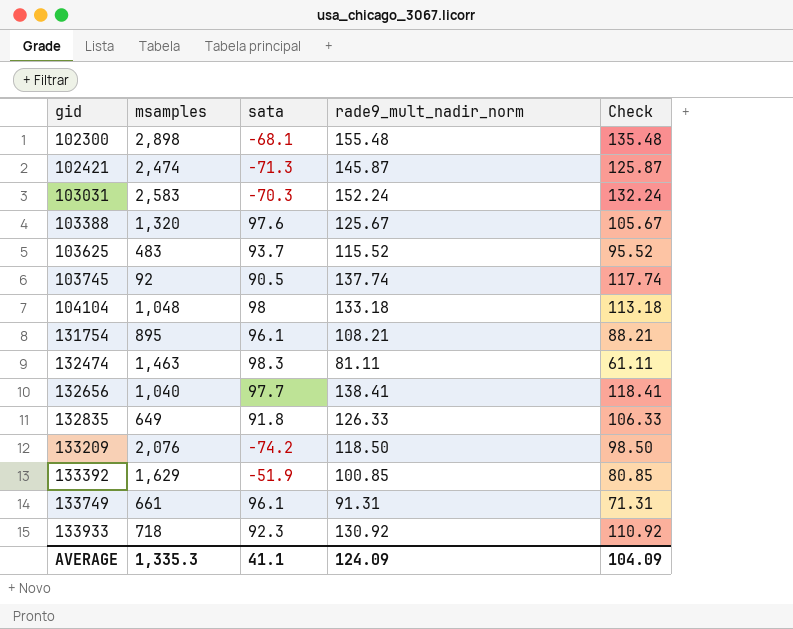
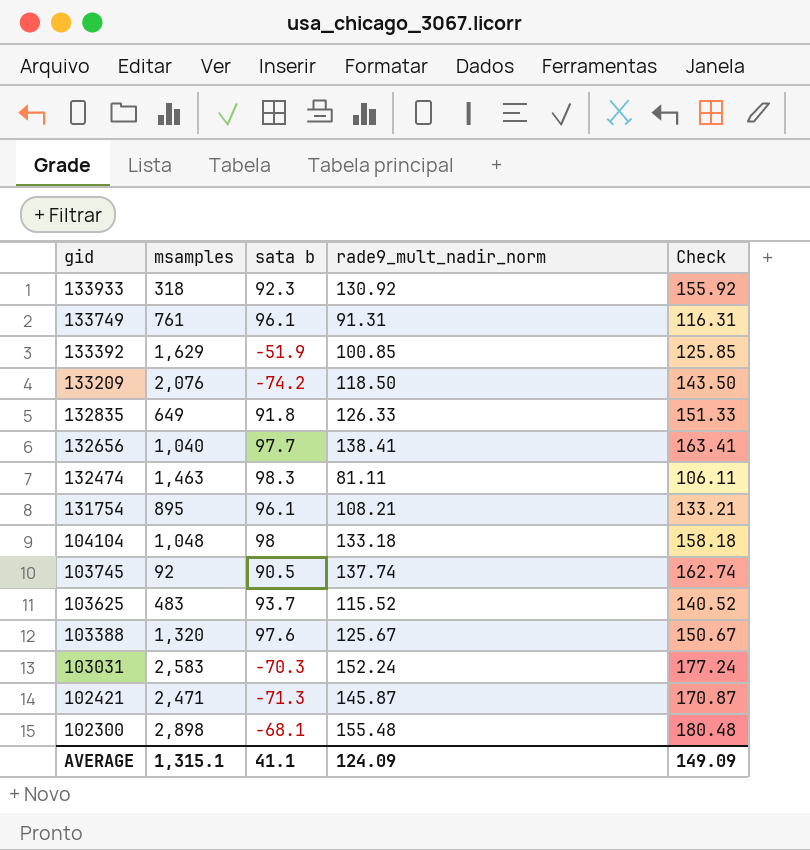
row order: gid ascending -> gid descending
column name: sata -> sata b
column Check | formula: [rade9_mult_nadir_norm] - 20 -> [rade9_mult_nadir_norm] + 25
133933 | msamples: 718 -> 318
133749 | msamples: 661 -> 761
102421 | msamples: 2,474 -> 2,471
AVERAGE | msamples: 1,335.3 -> 1,315.1
AVERAGE | Check: 104.09 -> 149.09

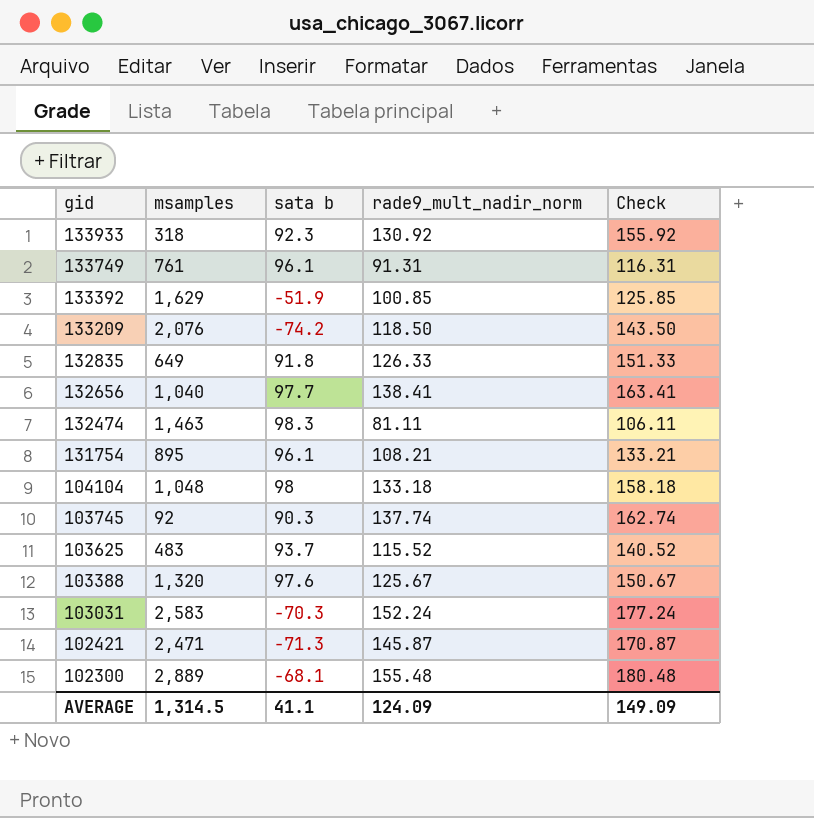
103745 | sata b: 90.5 -> 90.3
102300 | msamples: 2,898 -> 2,889
AVERAGE | msamples: 1,315.1 -> 1,314.5

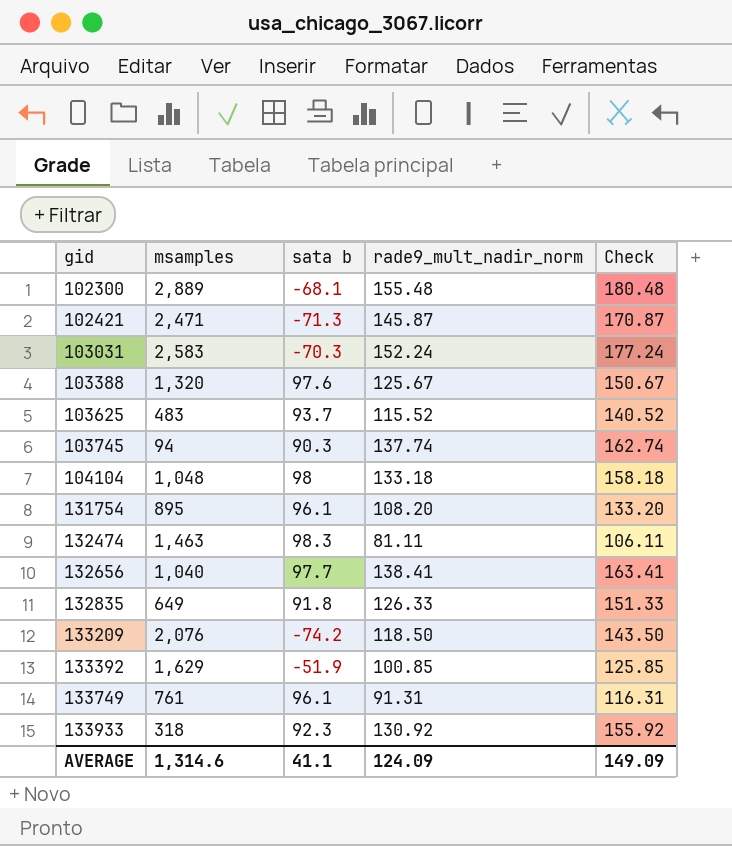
row order: gid descending -> gid ascending
103745 | msamples: 92 -> 94
131754 | rade9_mult_nadir_norm: 108.21 -> 108.20
131754 | Check: 133.21 -> 133.20
AVERAGE | msamples: 1,314.5 -> 1,314.6

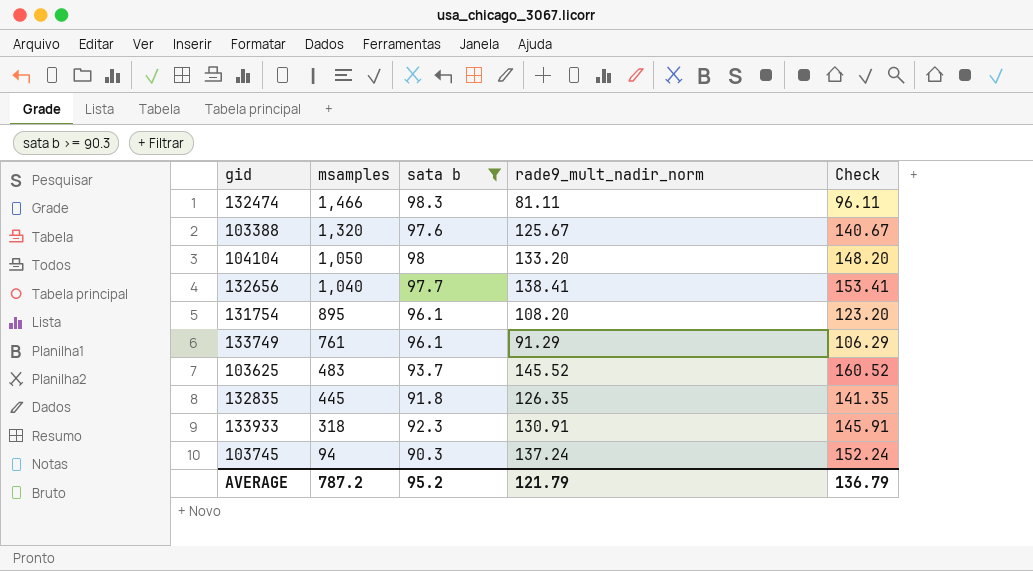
filter: none -> sata b >= 90.3
row order: gid ascending -> msamples descending
column Check | formula: [rade9_mult_nadir_norm] + 25 -> [rade9_mult_nadir_norm] + 15
132474 | msamples: 1,463 -> 1,466
104104 | msamples: 1,048 -> 1,050
104104 | rade9_mult_nadir_norm: 133.18 -> 133.20
133749 | rade9_mult_nadir_norm: 91.31 -> 91.29
103625 | rade9_mult_nadir_norm: 115.52 -> 145.52
132835 | msamples: 649 -> 445
132835 | rade9_mult_nadir_norm: 126.33 -> 126.35
133933 | rade9_mult_nadir_norm: 130.92 -> 130.91
103745 | rade9_mult_nadir_norm: 137.74 -> 137.24
AVERAGE | msamples: 1,314.6 -> 787.2
AVERAGE | sata b: 41.1 -> 95.2
AVERAGE | rade9_mult_nadir_norm: 124.09 -> 121.79
AVERAGE | Check: 149.09 -> 136.79

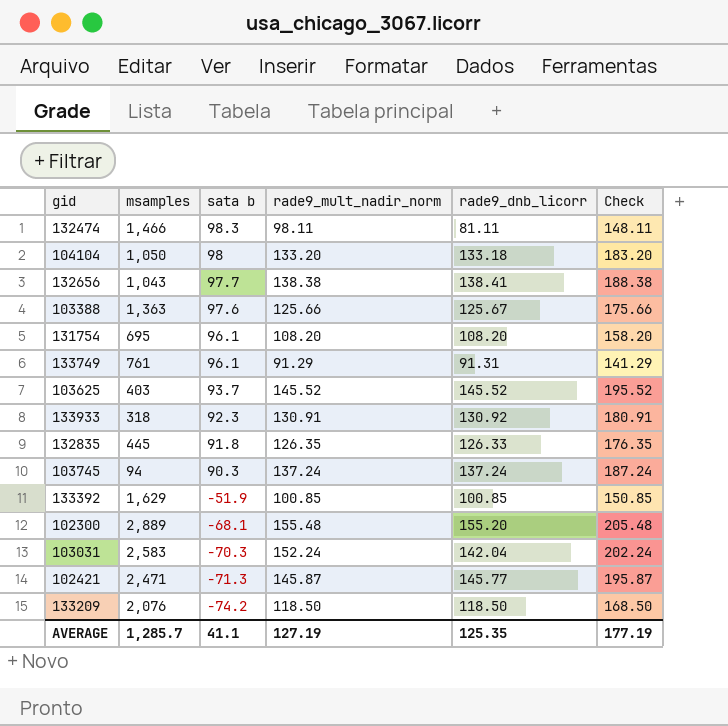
filter: sata b >= 90.3 -> none
row order: msamples descending -> sata b descending
column rade9_dnb_licorr | position: none -> 5
column Check | formula: [rade9_mult_nadir_norm] + 15 -> [rade9_mult_nadir_norm] + 50
132474 | rade9_mult_nadir_norm: 81.11 -> 98.11
132656 | msamples: 1,040 -> 1,043
132656 | rade9_mult_nadir_norm: 138.41 -> 138.38
103388 | msamples: 1,320 -> 1,363
103388 | rade9_mult_nadir_norm: 125.67 -> 125.66
131754 | msamples: 895 -> 695
103625 | msamples: 483 -> 403
AVERAGE | msamples: 787.2 -> 1,285.7
AVERAGE | sata b: 95.2 -> 41.1
AVERAGE | rade9_mult_nadir_norm: 121.79 -> 127.19
AVERAGE | Check: 136.79 -> 177.19

